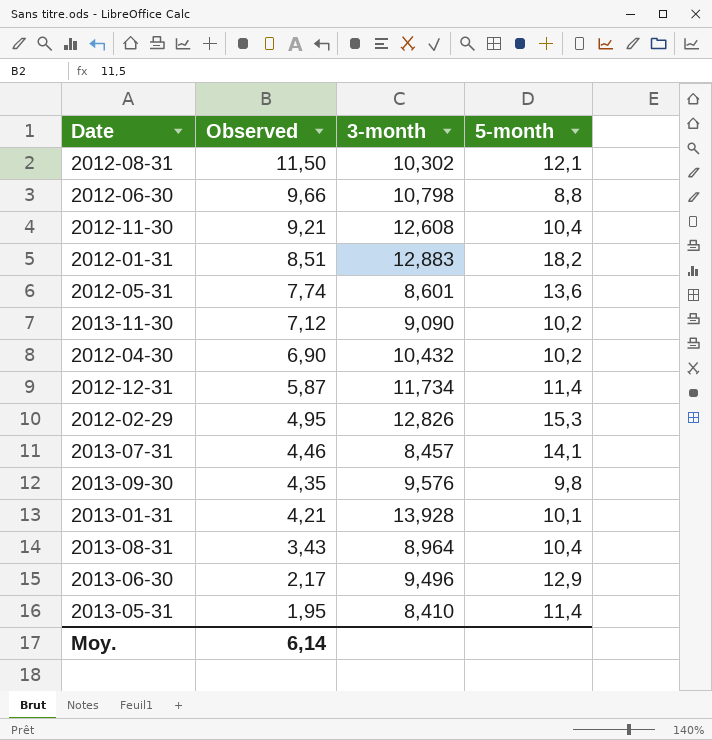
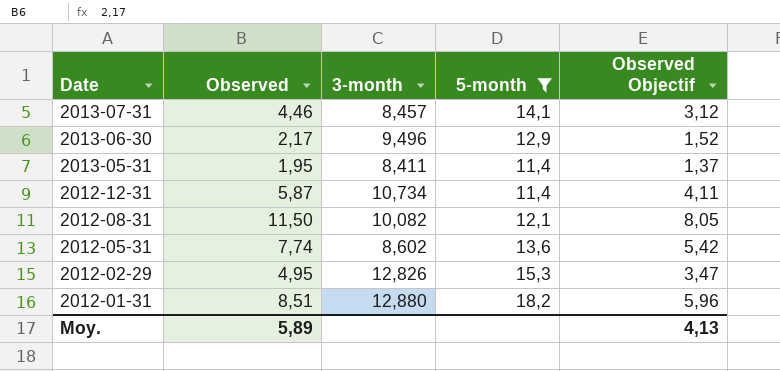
filter: none -> 5-month >= 11,4
row order: Observed descending -> Date descending
column Observed Objectif | formula: none -> [Observed] * 0,7
2013-05-31 | 3-month: 8,410 -> 8,411
2012-12-31 | 3-month: 11,734 -> 10,734
2012-08-31 | 3-month: 10,302 -> 10,082
2012-05-31 | 3-month: 8,601 -> 8,602
2012-01-31 | 3-month: 12,883 -> 12,880
Moy. | Observed: 6,14 -> 5,89

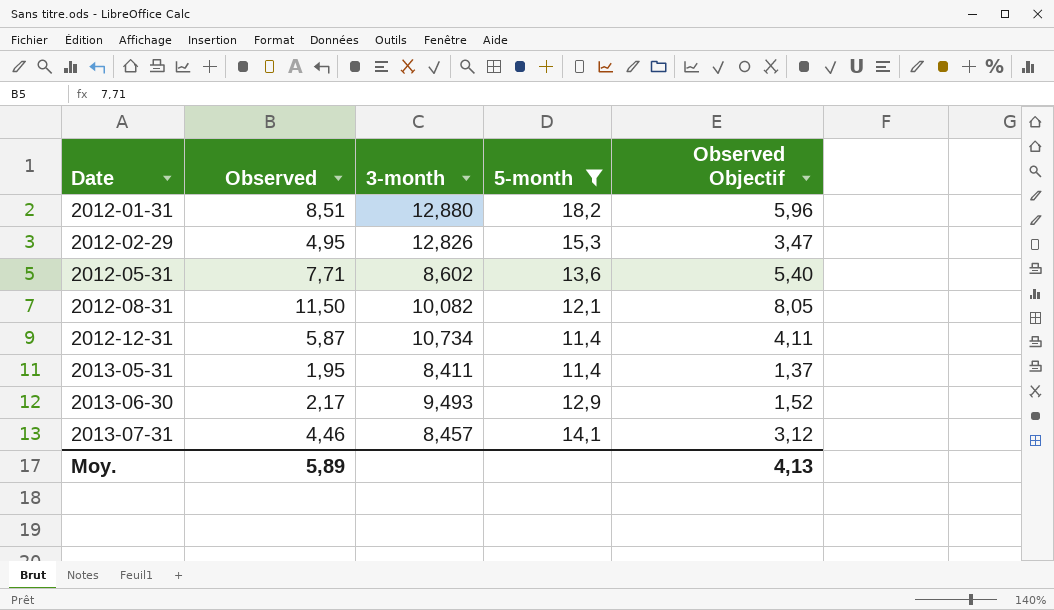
row order: Date descending -> Date ascending
2012-05-31 | Observed: 7,74 -> 7,71
2012-05-31 | Observed Objectif: 5,42 -> 5,40
2013-06-30 | 3-month: 9,496 -> 9,493

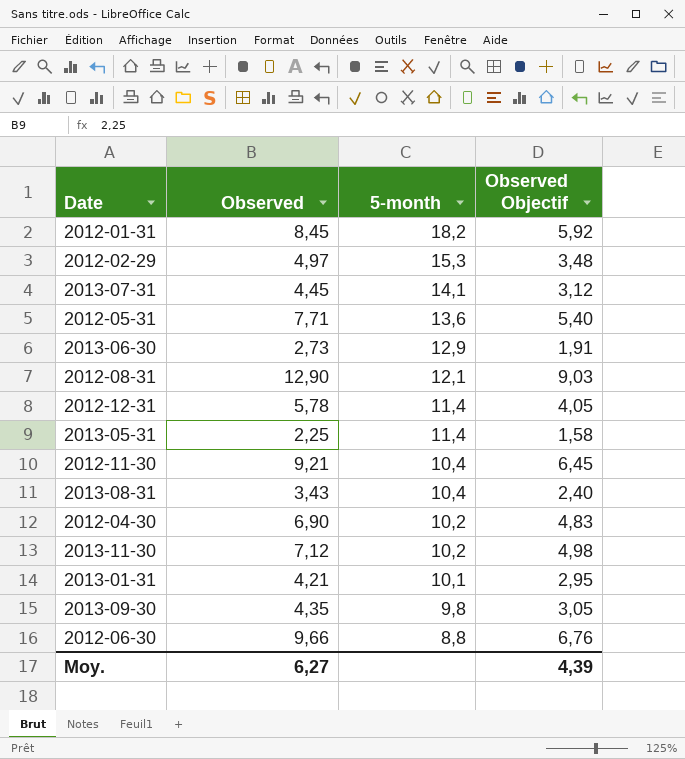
filter: 5-month >= 11,4 -> none
row order: Date ascending -> 5-month descending
column 3-month | position: 3 -> none
2012-01-31 | Observed: 8,51 -> 8,45
2012-01-31 | Observed Objectif: 5,96 -> 5,92
2012-02-29 | Observed: 4,95 -> 4,97
2012-02-29 | Observed Objectif: 3,47 -> 3,48
2013-07-31 | Observed: 4,46 -> 4,45
2013-06-30 | Observed: 2,17 -> 2,73
2013-06-30 | Observed Objectif: 1,52 -> 1,91
2012-08-31 | Observed: 11,50 -> 12,90
2012-08-31 | Observed Objectif: 8,05 -> 9,03
2012-12-31 | Observed: 5,87 -> 5,78
2012-12-31 | Observed Objectif: 4,11 -> 4,05
2013-05-31 | Observed: 1,95 -> 2,25
2013-05-31 | Observed Objectif: 1,37 -> 1,58
Moy. | Observed: 5,89 -> 6,27
Moy. | Observed Objectif: 4,13 -> 4,39

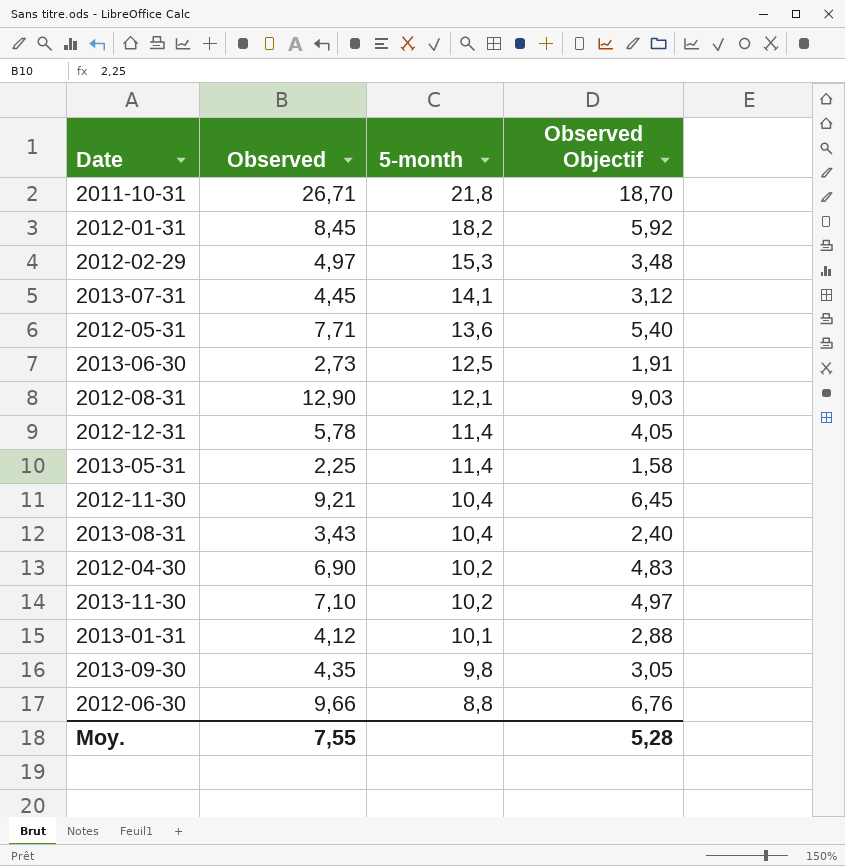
row 2011-10-31: none -> 26,71 | 21,8 | 18,70
2013-06-30 | 5-month: 12,9 -> 12,5
2013-11-30 | Observed: 7,12 -> 7,10
2013-11-30 | Observed Objectif: 4,98 -> 4,97
2013-01-31 | Observed: 4,21 -> 4,12
2013-01-31 | Observed Objectif: 2,95 -> 2,88
Moy. | Observed: 6,27 -> 7,55
Moy. | Observed Objectif: 4,39 -> 5,28

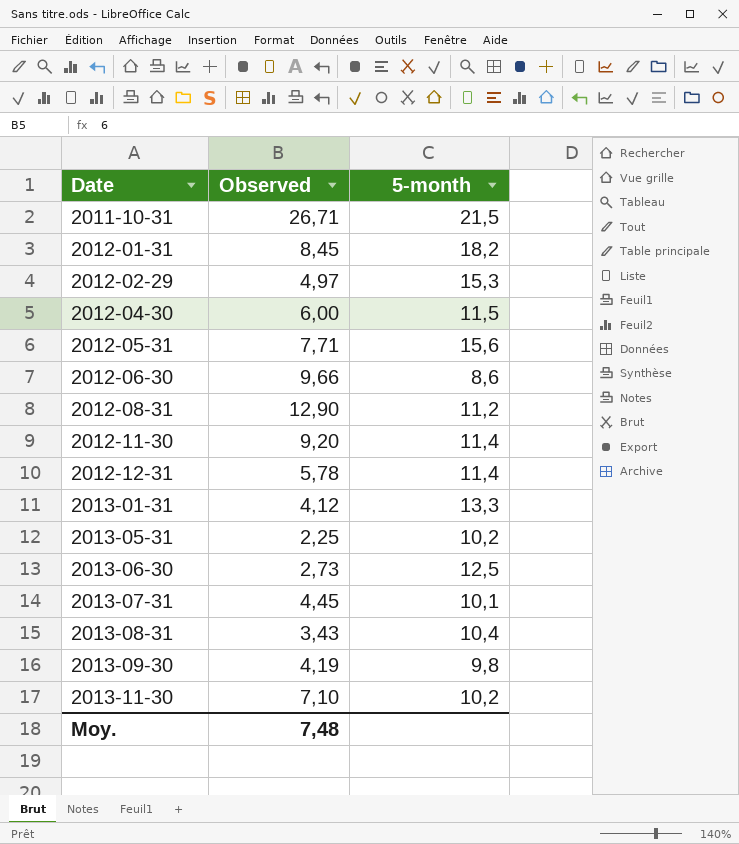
row order: 5-month descending -> Date ascending
column Observed Objectif | formula: [Observed] * 0,7 -> none
2011-10-31 | 5-month: 21,8 -> 21,5
2012-04-30 | Observed: 6,90 -> 6,00
2012-04-30 | 5-month: 10,2 -> 11,5
2012-05-31 | 5-month: 13,6 -> 15,6
2012-06-30 | 5-month: 8,8 -> 8,6
2012-08-31 | 5-month: 12,1 -> 11,2
2012-11-30 | Observed: 9,21 -> 9,20
2012-11-30 | 5-month: 10,4 -> 11,4
2013-01-31 | 5-month: 10,1 -> 13,3
2013-05-31 | 5-month: 11,4 -> 10,2
2013-07-31 | 5-month: 14,1 -> 10,1
2013-09-30 | Observed: 4,35 -> 4,19
Moy. | Observed: 7,55 -> 7,48

